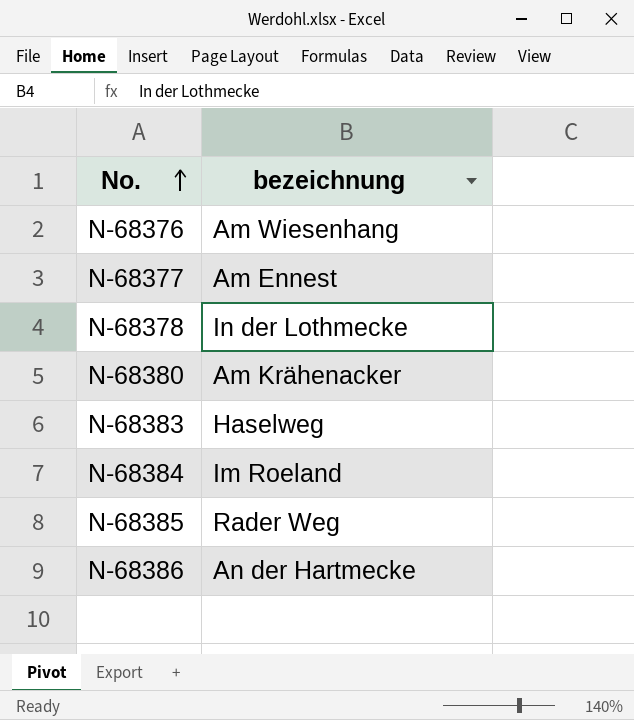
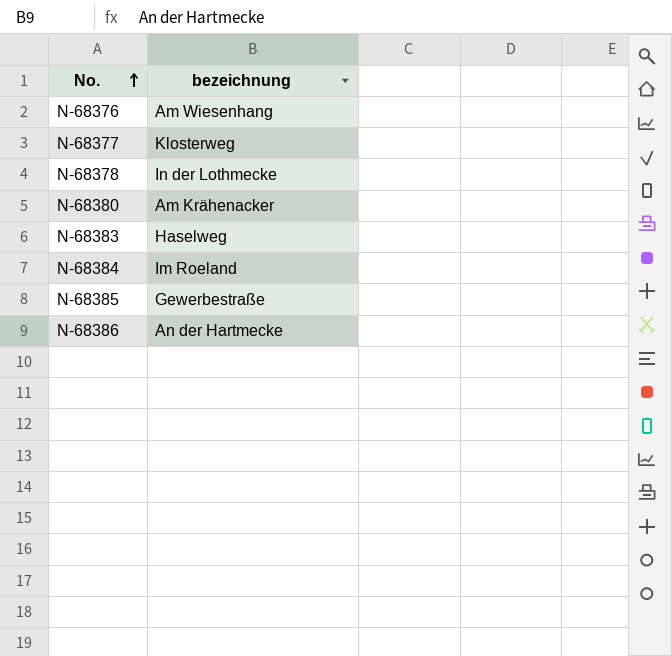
N-68377 | bezeichnung: Am Ennest -> Klosterweg
N-68385 | bezeichnung: Rader Weg -> Gewerbestraße

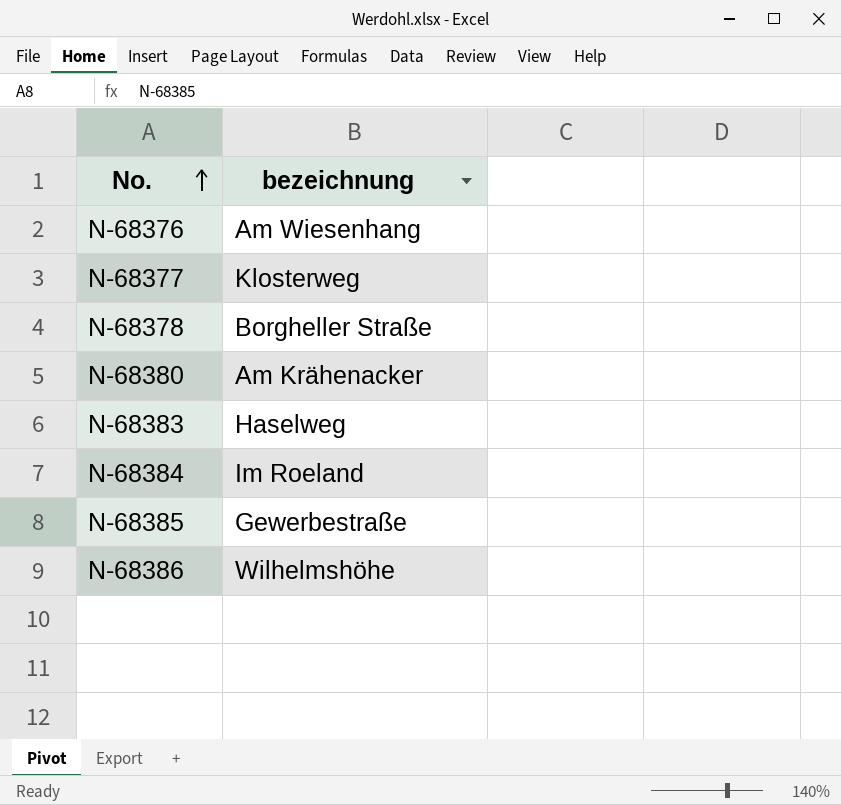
N-68378 | bezeichnung: In der Lothmecke -> Borgheller Straße
N-68386 | bezeichnung: An der Hartmecke -> Wilhelmshöhe

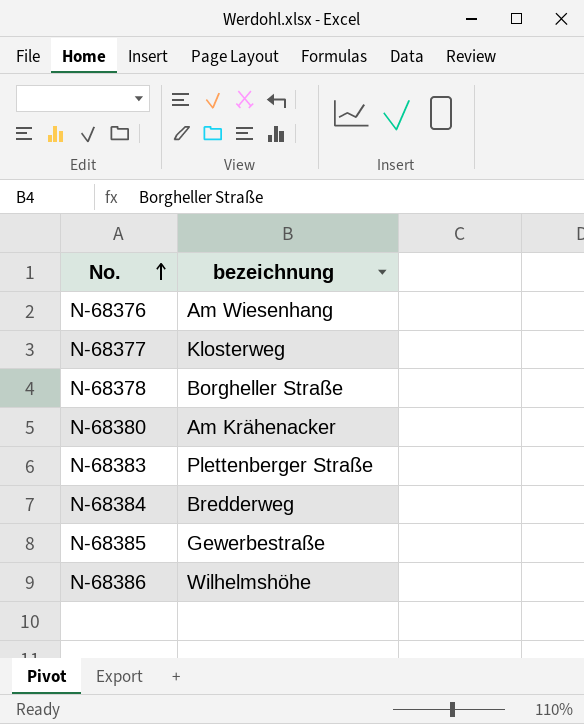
N-68383 | bezeichnung: Haselweg -> Plettenberger Straße
N-68384 | bezeichnung: Im Roeland -> Bredderweg

